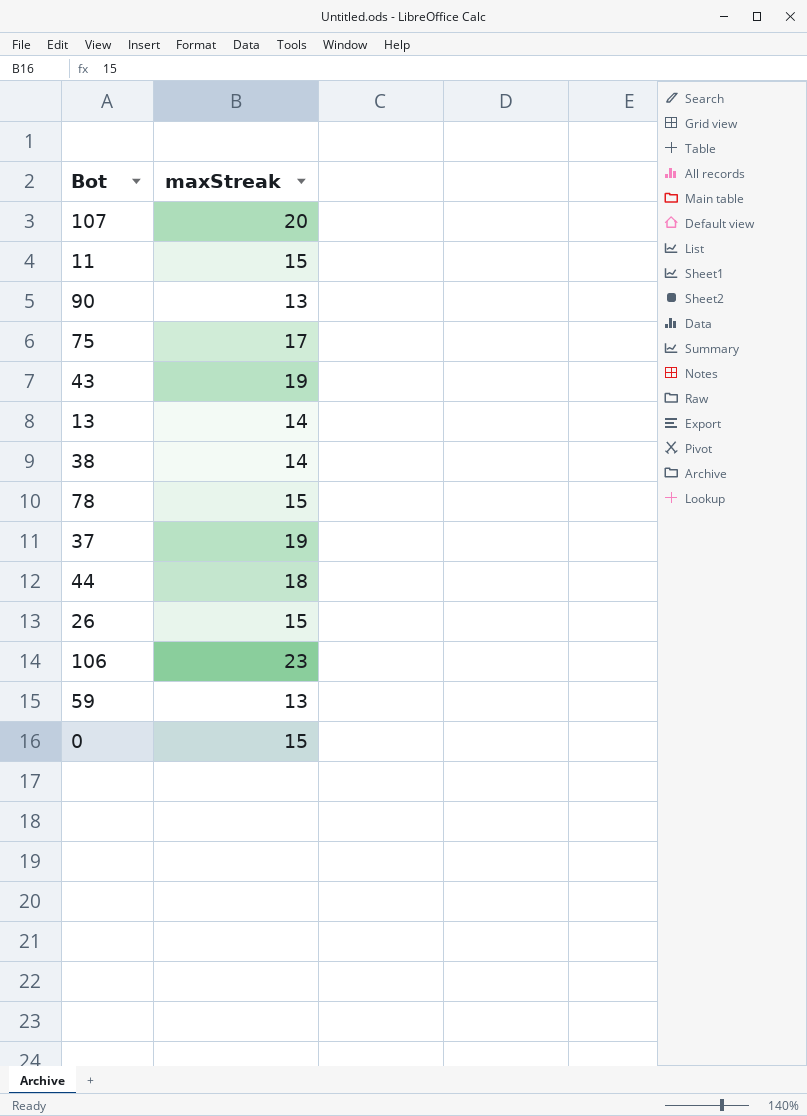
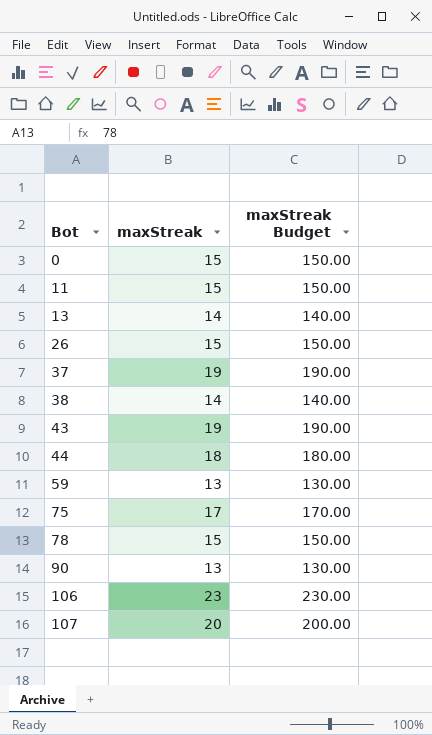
row order: none -> Bot ascending
column maxStreak Budget | formula: none -> [maxStreak] * 10

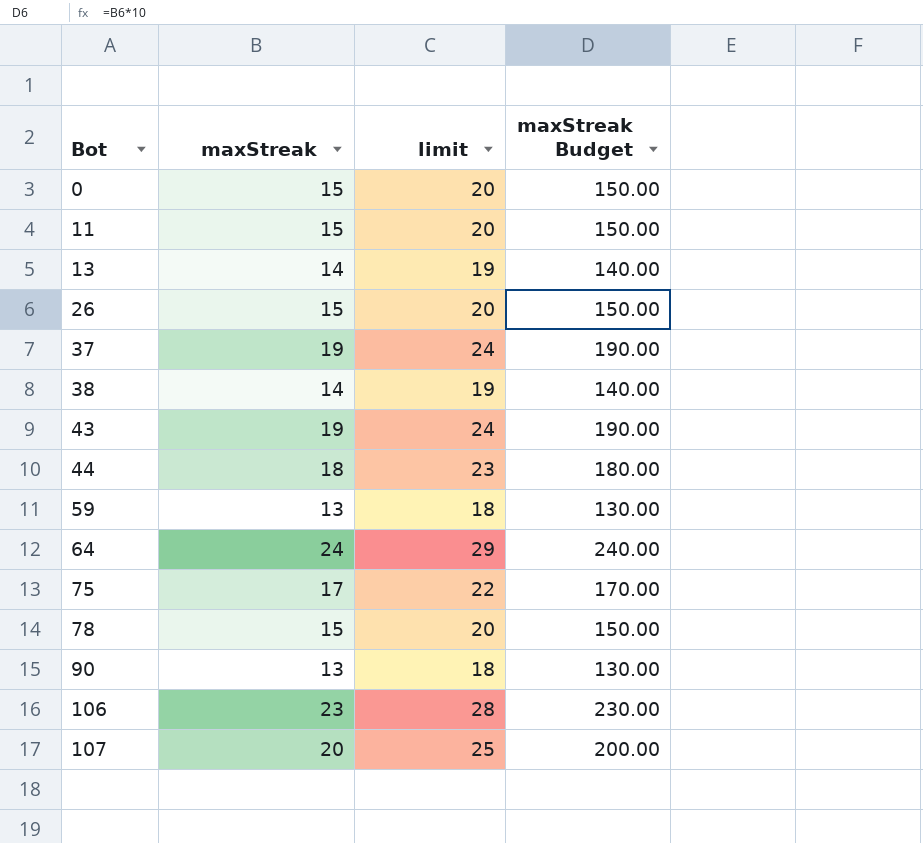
column limit | formula: none -> [maxStreak] + 5
row 64: none -> 24 | 29 | 240.00

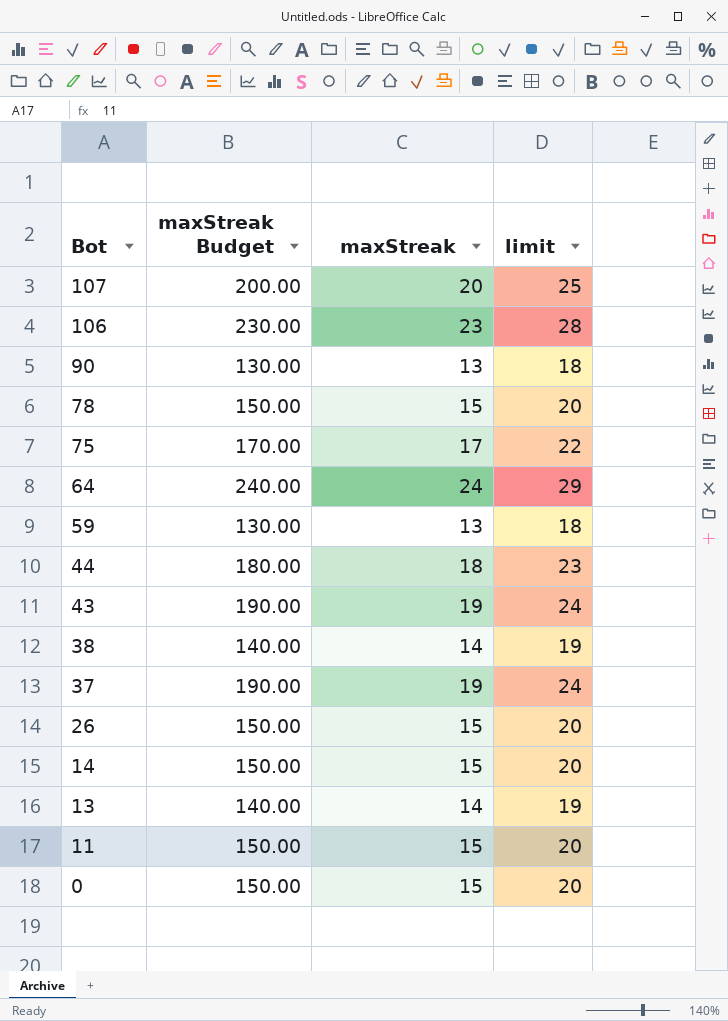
row order: Bot ascending -> Bot descending
column maxStreak Budget | position: 4 -> 2
row 14: none -> 150.00 | 15 | 20

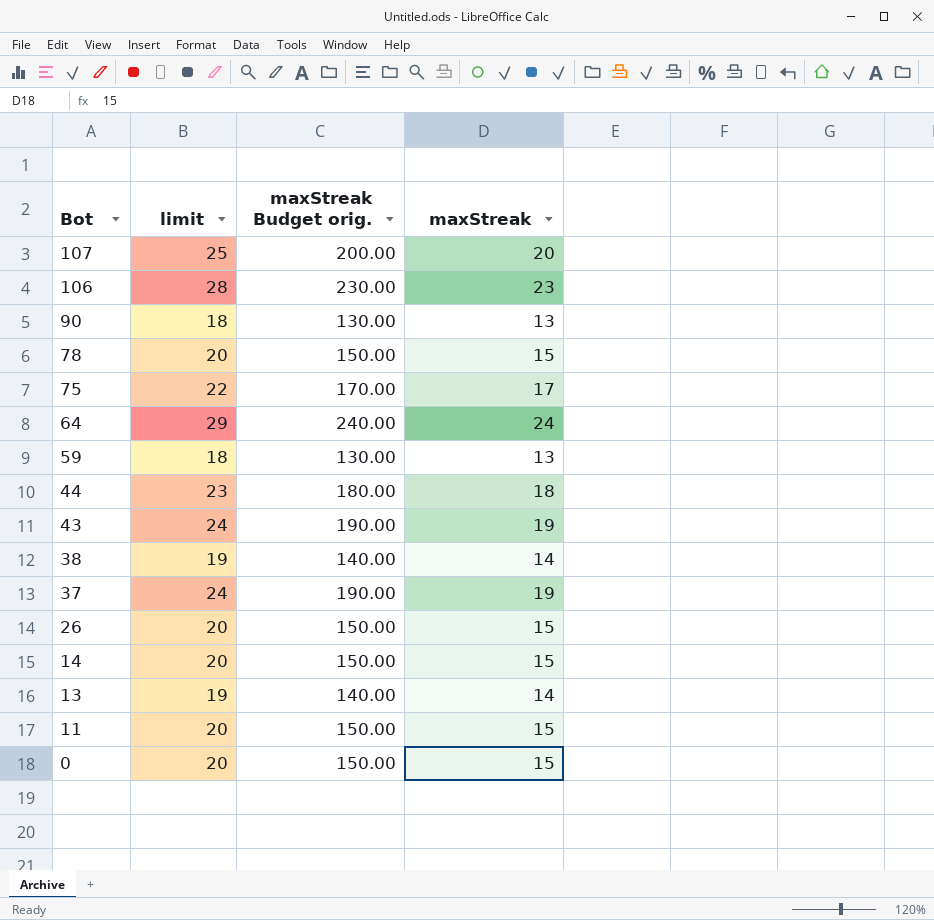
column limit | position: 4 -> 2
column name: maxStreak Budget -> maxStreak Budget orig.

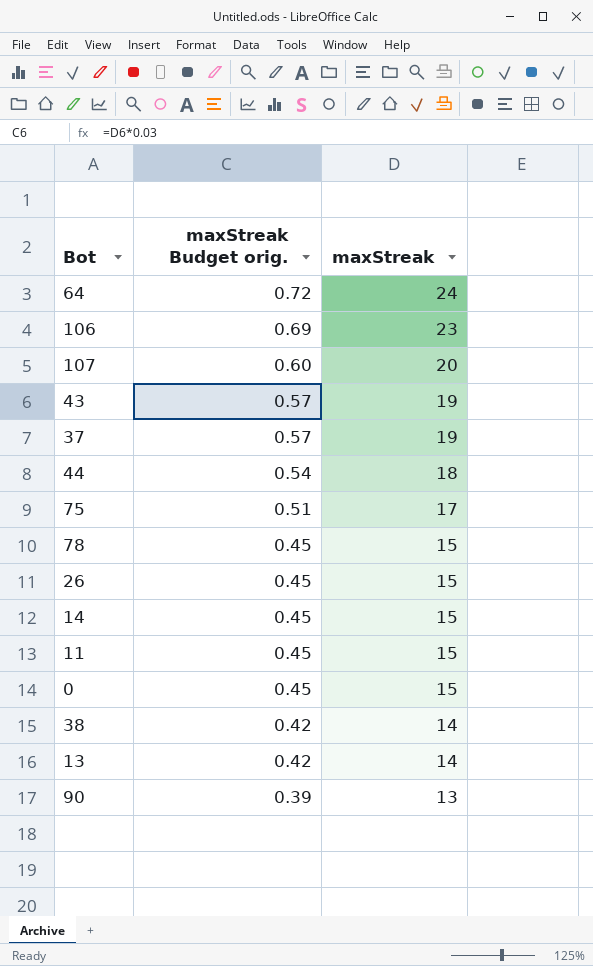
row order: Bot descending -> maxStreak Budget orig. descending
column limit | formula: [maxStreak] + 5 -> none
column maxStreak Budget orig. | formula: [maxStreak] * 10 -> [maxStreak] * 0.03
row 59: 18 | 130.00 | 13 -> none

